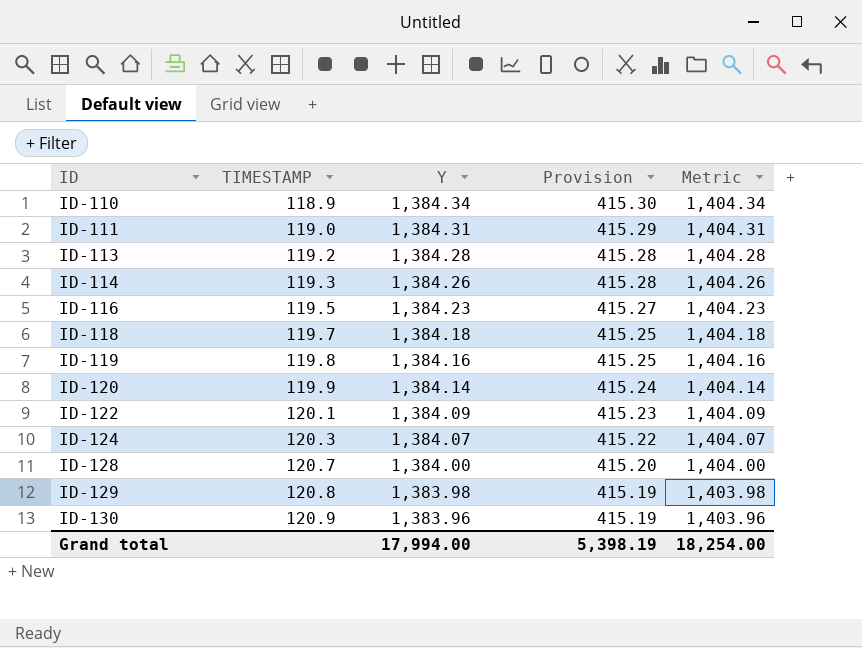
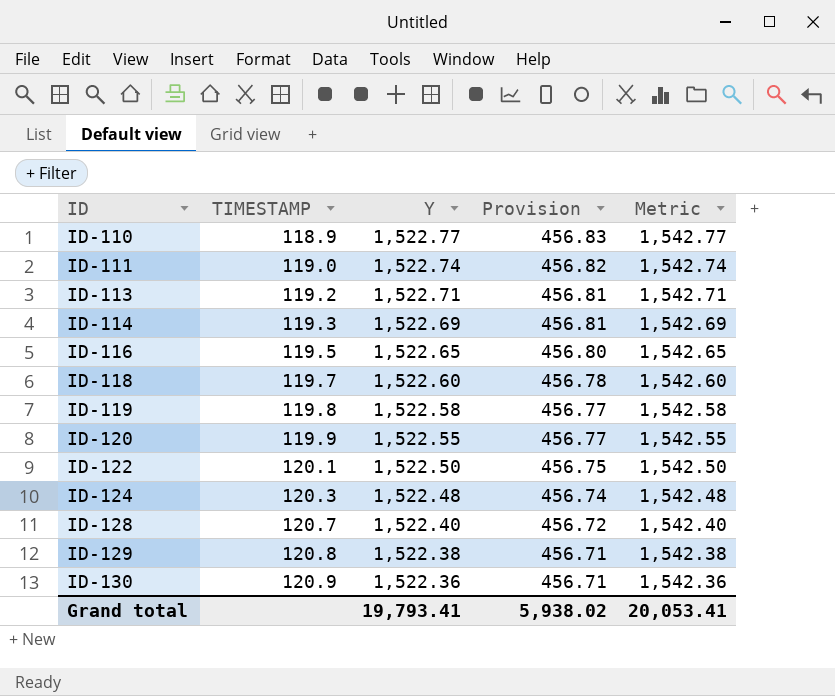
ID-110 | Y: 1,384.34 -> 1,522.77
ID-110 | Provision: 415.30 -> 456.83
ID-110 | Metric: 1,404.34 -> 1,542.77
ID-111 | Y: 1,384.31 -> 1,522.74
ID-111 | Provision: 415.29 -> 456.82
ID-111 | Metric: 1,404.31 -> 1,542.74
ID-113 | Y: 1,384.28 -> 1,522.71
ID-113 | Provision: 415.28 -> 456.81
ID-113 | Metric: 1,404.28 -> 1,542.71
ID-114 | Y: 1,384.26 -> 1,522.69
ID-114 | Provision: 415.28 -> 456.81
ID-114 | Metric: 1,404.26 -> 1,542.69
ID-116 | Y: 1,384.23 -> 1,522.65
ID-116 | Provision: 415.27 -> 456.80
ID-116 | Metric: 1,404.23 -> 1,542.65
ID-118 | Y: 1,384.18 -> 1,522.60
ID-118 | Provision: 415.25 -> 456.78
ID-118 | Metric: 1,404.18 -> 1,542.60
ID-119 | Y: 1,384.16 -> 1,522.58
ID-119 | Provision: 415.25 -> 456.77
ID-119 | Metric: 1,404.16 -> 1,542.58
ID-120 | Y: 1,384.14 -> 1,522.55
ID-120 | Provision: 415.24 -> 456.77
ID-120 | Metric: 1,404.14 -> 1,542.55
ID-122 | Y: 1,384.09 -> 1,522.50
ID-122 | Provision: 415.23 -> 456.75
ID-122 | Metric: 1,404.09 -> 1,542.50
ID-124 | Y: 1,384.07 -> 1,522.48
ID-124 | Provision: 415.22 -> 456.74
ID-124 | Metric: 1,404.07 -> 1,542.48
ID-128 | Y: 1,384.00 -> 1,522.40
ID-128 | Provision: 415.20 -> 456.72
ID-128 | Metric: 1,404.00 -> 1,542.40
ID-129 | Y: 1,383.98 -> 1,522.38
ID-129 | Provision: 415.19 -> 456.71
ID-129 | Metric: 1,403.98 -> 1,542.38
ID-130 | Y: 1,383.96 -> 1,522.36
ID-130 | Provision: 415.19 -> 456.71
ID-130 | Metric: 1,403.96 -> 1,542.36
Grand total | Y: 17,994.00 -> 19,793.41
Grand total | Provision: 5,398.19 -> 5,938.02
Grand total | Metric: 18,254.00 -> 20,053.41

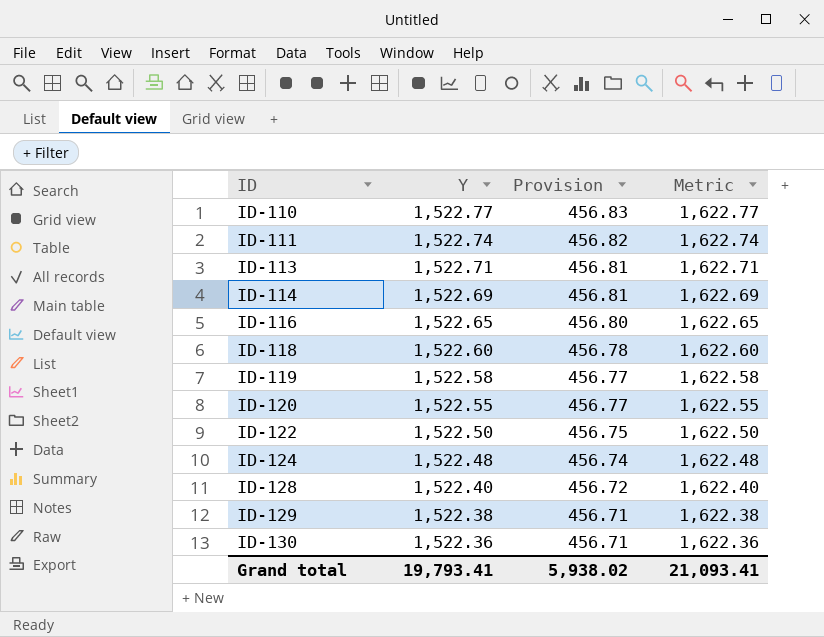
column TIMESTAMP | position: 2 -> none
column Metric | formula: [Y] + 20 -> [Y] + 100
Grand total | Metric: 20,053.41 -> 21,093.41

